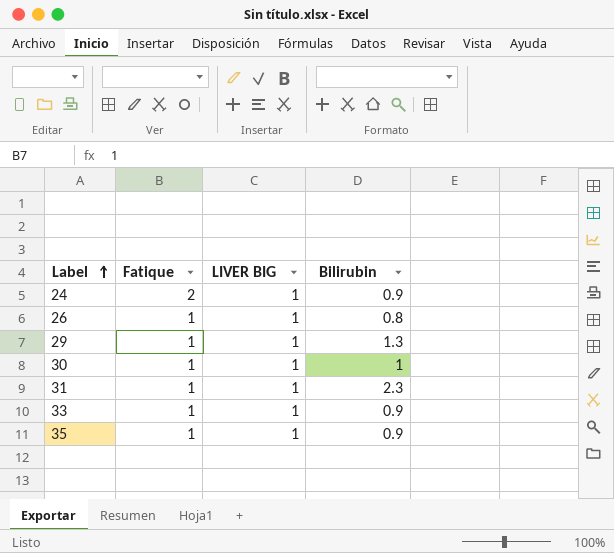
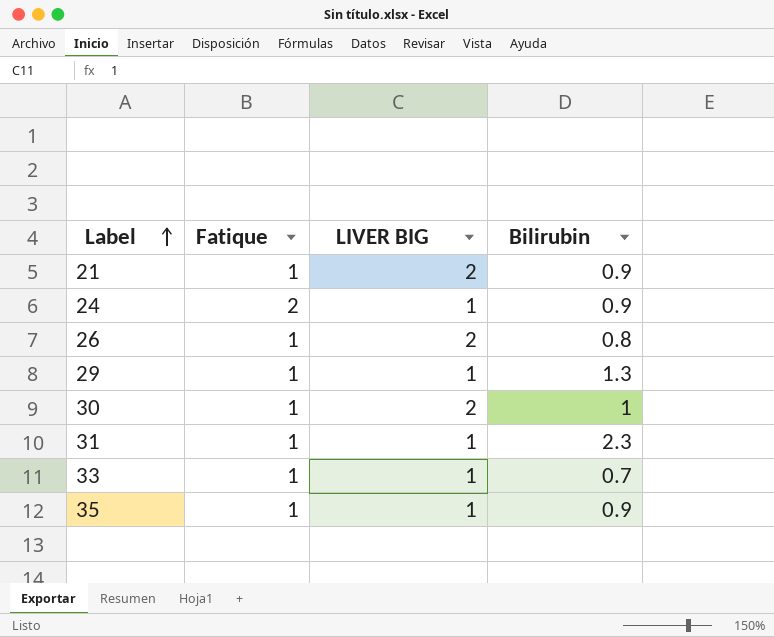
row 21: none -> 1 | 2 | 0.9
26 | LIVER BIG: 1 -> 2
30 | LIVER BIG: 1 -> 2
33 | Bilirubin: 0.9 -> 0.7

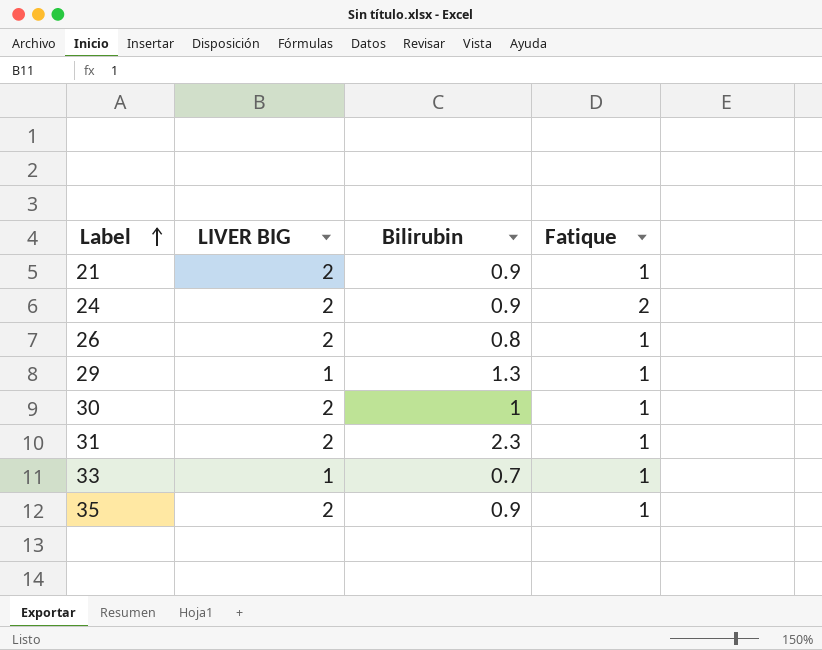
column Fatique | position: 2 -> 4
24 | LIVER BIG: 1 -> 2
31 | LIVER BIG: 1 -> 2
35 | LIVER BIG: 1 -> 2

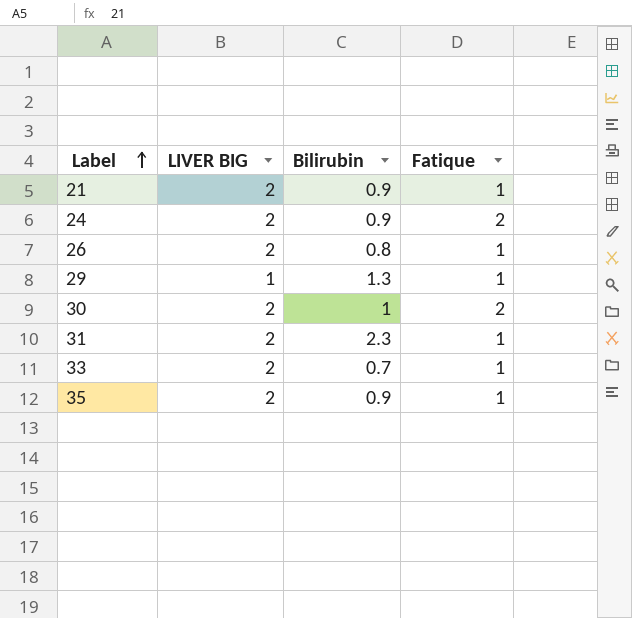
30 | Fatique: 1 -> 2
33 | LIVER BIG: 1 -> 2

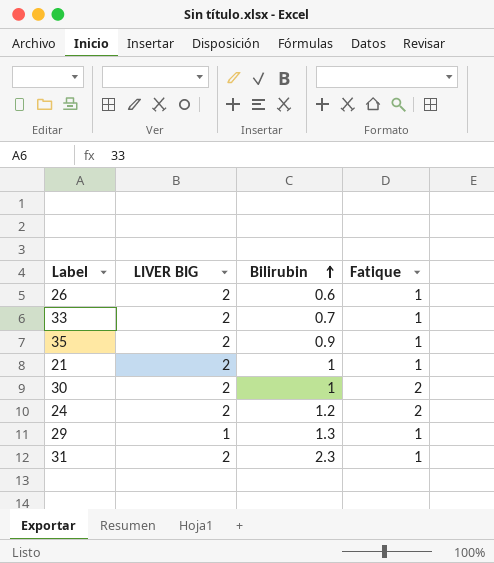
row order: Label ascending -> Bilirubin ascending
26 | Bilirubin: 0.8 -> 0.6
21 | Bilirubin: 0.9 -> 1
24 | Bilirubin: 0.9 -> 1.2

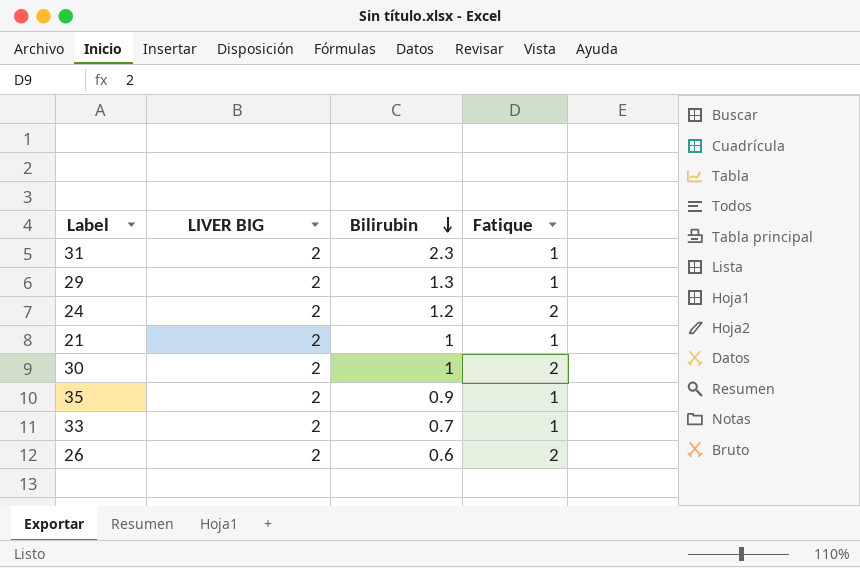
row order: Bilirubin ascending -> Bilirubin descending
29 | LIVER BIG: 1 -> 2
26 | Fatique: 1 -> 2

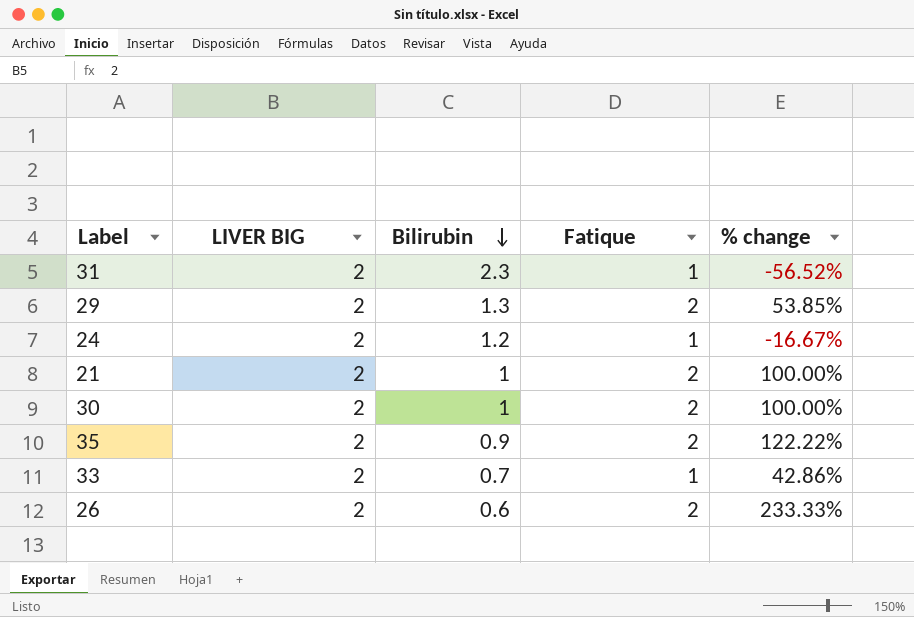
column % change | formula: none -> ([Fatique] - [Bilirubin]) / [Bilirubin]
29 | Fatique: 1 -> 2
24 | Fatique: 2 -> 1
21 | Fatique: 1 -> 2
35 | Fatique: 1 -> 2

